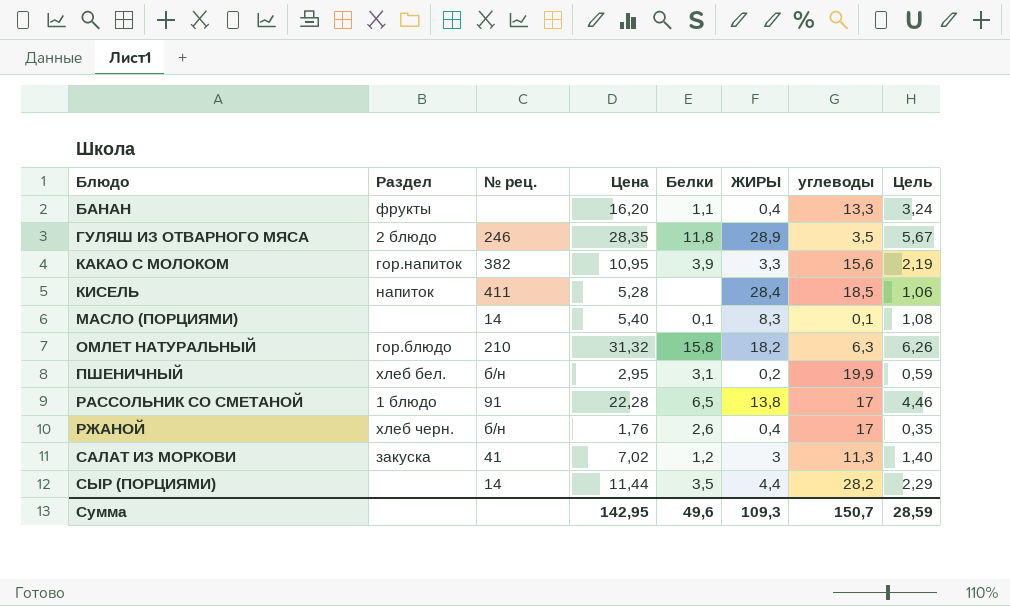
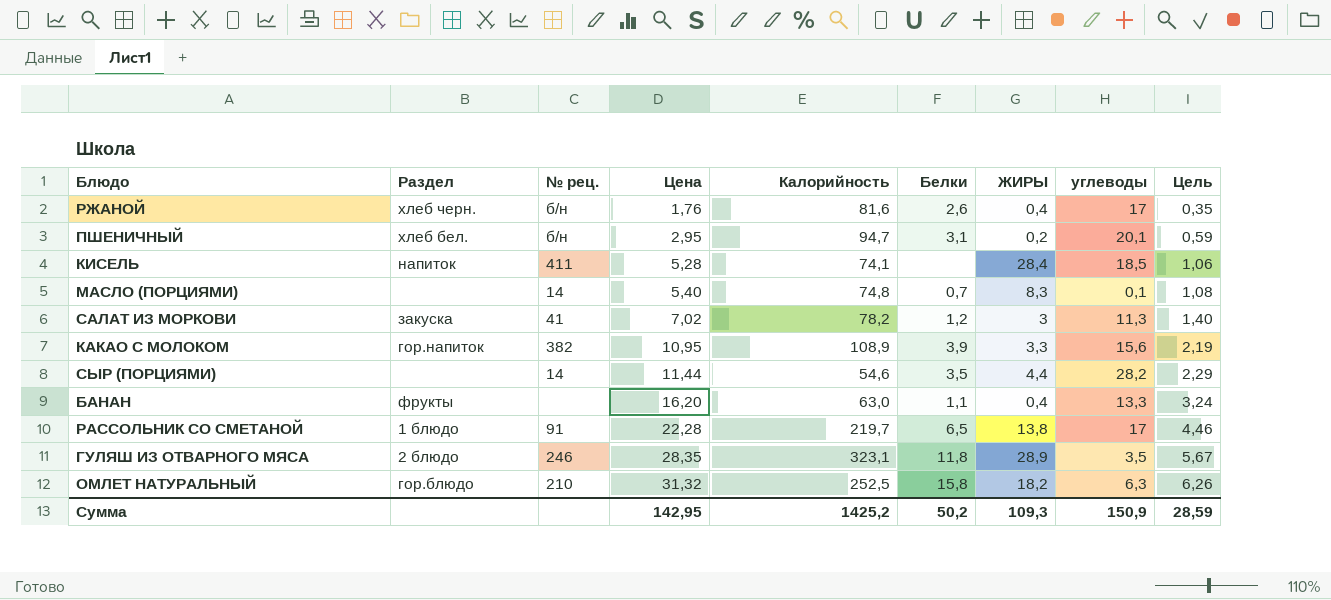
row order: Блюдо ascending -> Цена ascending
column Калорийность | position: none -> 5
ПШЕНИЧНЫЙ | углеводы: 19,9 -> 20,1
МАСЛО (ПОРЦИЯМИ) | Белки: 0,1 -> 0,7
Сумма | Белки: 49,6 -> 50,2
Сумма | углеводы: 150,7 -> 150,9

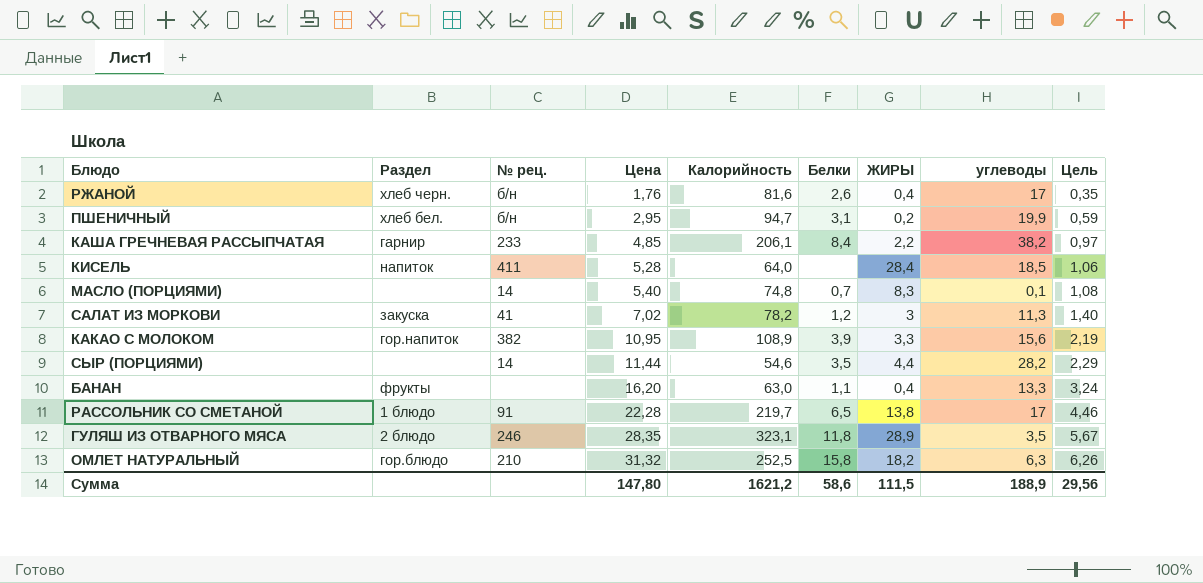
ПШЕНИЧНЫЙ | углеводы: 20,1 -> 19,9
row КАША ГРЕЧНЕВАЯ РАССЫПЧАТАЯ: none -> гарнир | 233 | 4,85 | 206,1 | 8,4 | 2,2 | 38,2 | 0,97
КИСЕЛЬ | Калорийность: 74,1 -> 64,0
Сумма | Цена: 142,95 -> 147,80
Сумма | Калорийность: 1425,2 -> 1621,2
Сумма | Белки: 50,2 -> 58,6
Сумма | ЖИРЫ: 109,3 -> 111,5
Сумма | углеводы: 150,9 -> 188,9
Сумма | Цель: 28,59 -> 29,56

